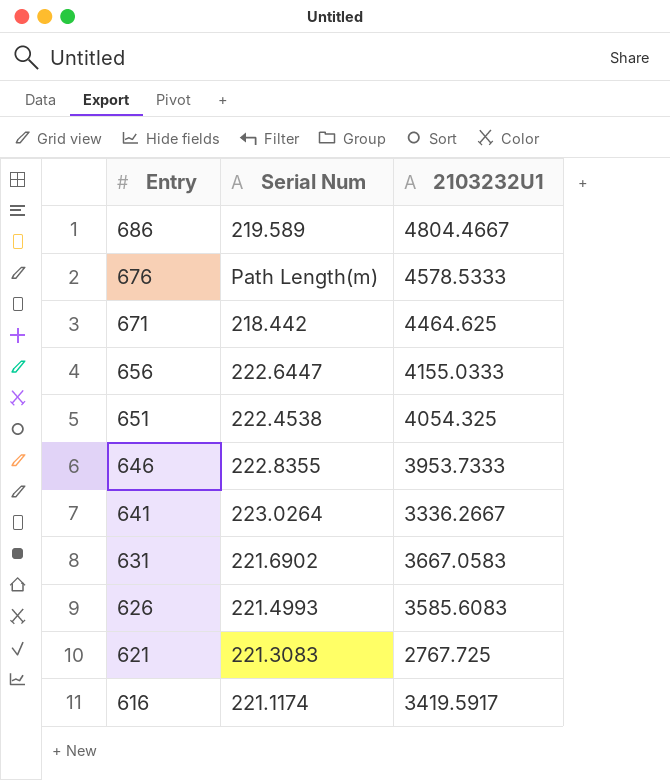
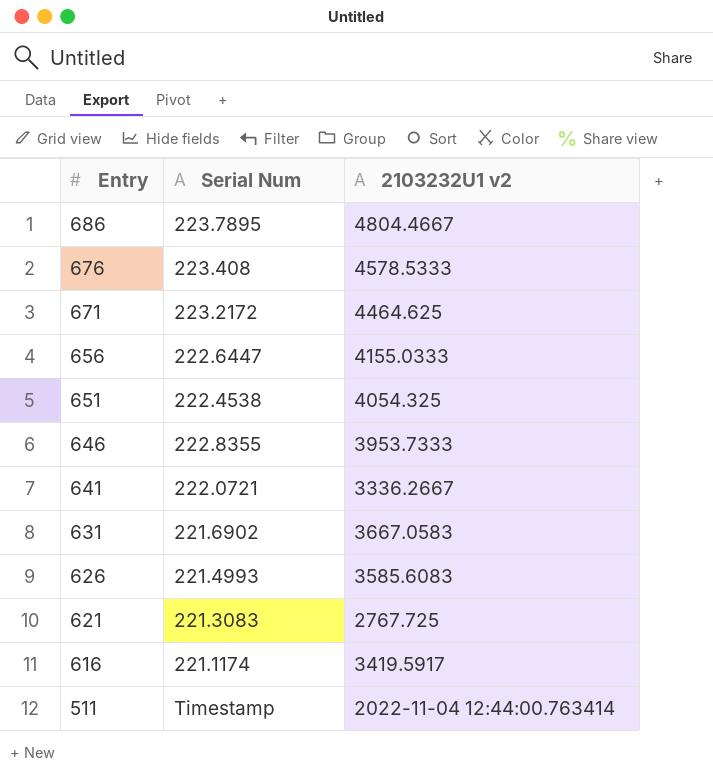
column name: 2103232U1 -> 2103232U1 v2
686 | Serial Num: 219.589 -> 223.7895
676 | Serial Num: Path Length(m) -> 223.408
671 | Serial Num: 218.442 -> 223.2172
641 | Serial Num: 223.0264 -> 222.0721
row 511: none -> Timestamp | 2022-11-04 12:44:00.763414

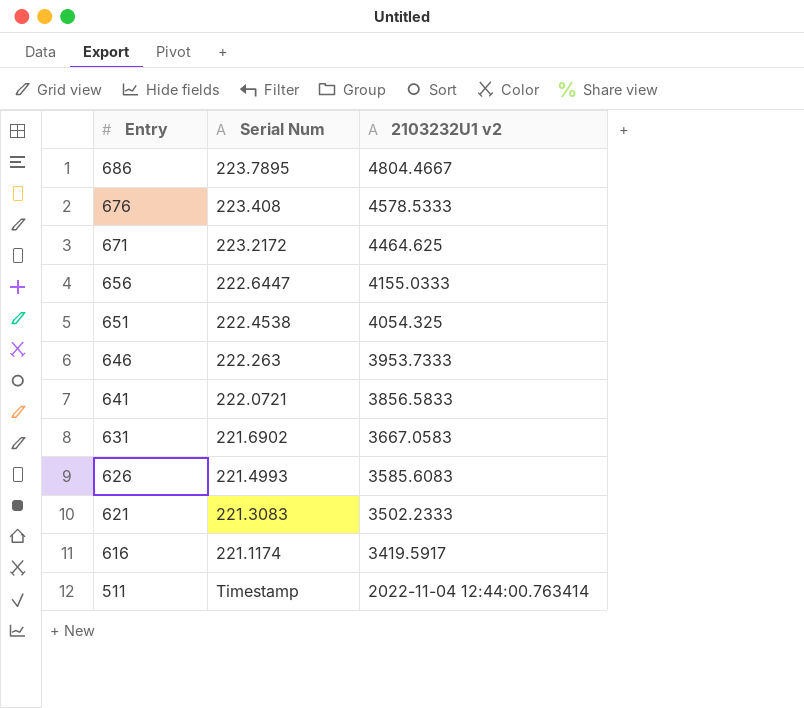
646 | Serial Num: 222.8355 -> 222.263
641 | 2103232U1 v2: 3336.2667 -> 3856.5833
621 | 2103232U1 v2: 2767.725 -> 3502.2333

